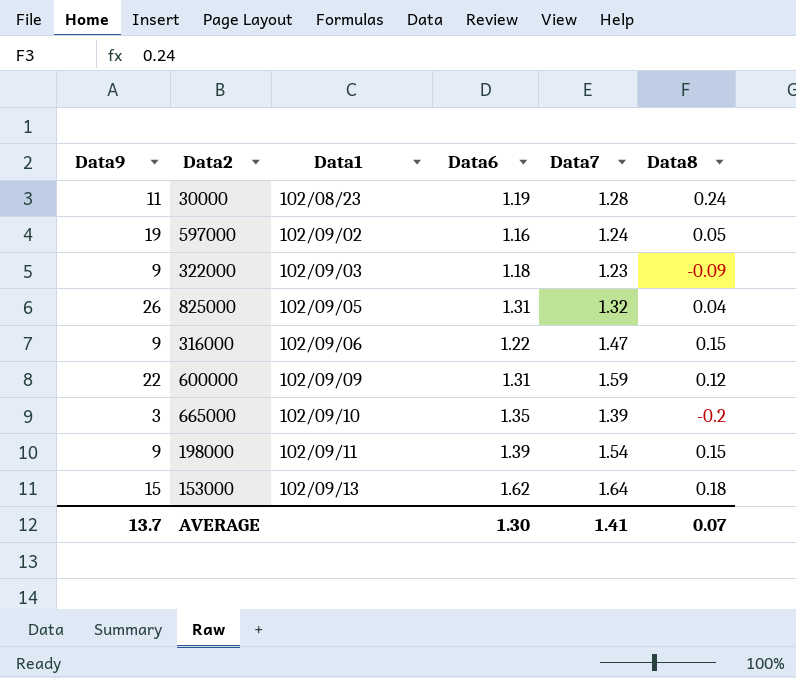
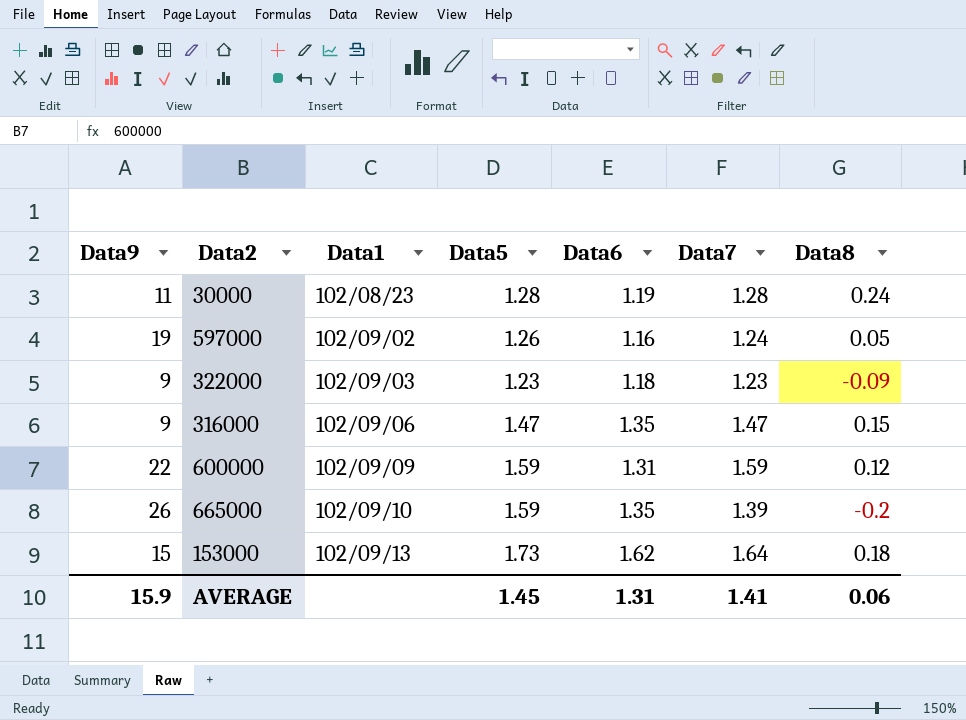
column Data5 | position: none -> 4
row 825000: 26 | 102/09/05 | 1.31 | 1.32 | 0.04 -> none
row 198000: 9 | 102/09/11 | 1.39 | 1.54 | 0.15 -> none
316000 | Data6: 1.22 -> 1.35
665000 | Data9: 3 -> 26
AVERAGE | Data9: 13.7 -> 15.9
AVERAGE | Data6: 1.30 -> 1.31
AVERAGE | Data8: 0.07 -> 0.06

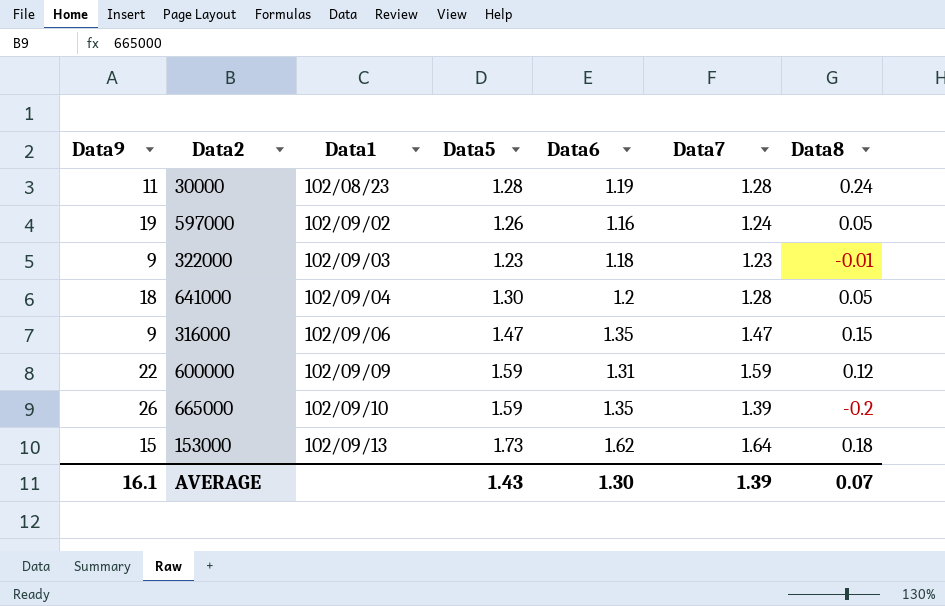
322000 | Data8: -0.09 -> -0.01
row 641000: none -> 18 | 102/09/04 | 1.30 | 1.2 | 1.28 | 0.05
AVERAGE | Data9: 15.9 -> 16.1
AVERAGE | Data5: 1.45 -> 1.43
AVERAGE | Data6: 1.31 -> 1.30
AVERAGE | Data7: 1.41 -> 1.39
AVERAGE | Data8: 0.06 -> 0.07

